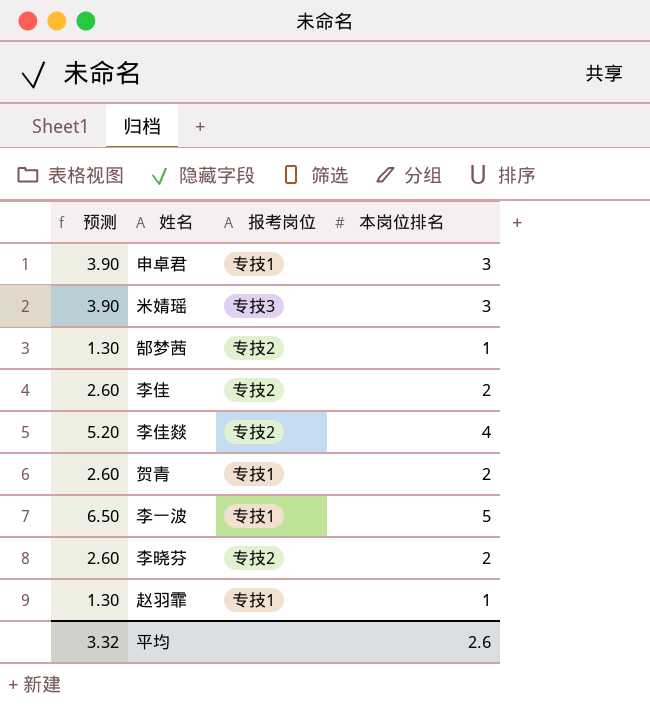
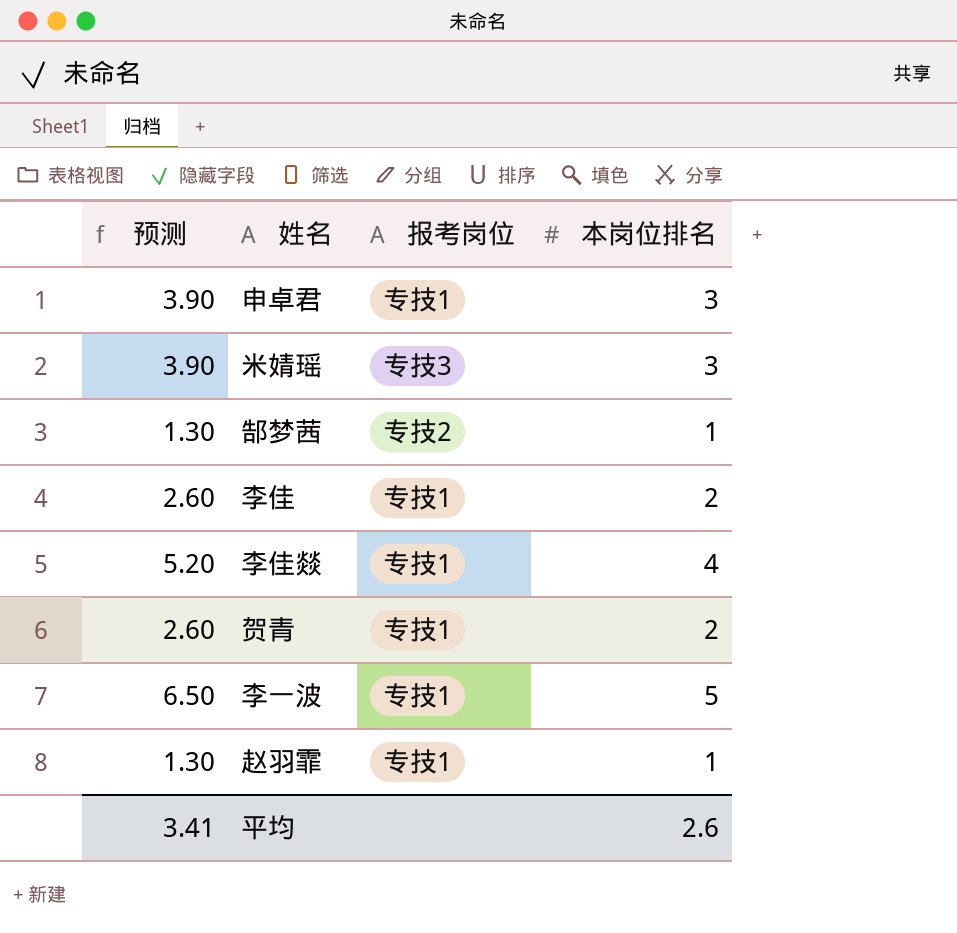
row 李晓芬: 2.60 | 专技2 | 2 -> none
李佳 | 报考岗位: 专技2 -> 专技1
李佳燚 | 报考岗位: 专技2 -> 专技1
平均 | 预测: 3.32 -> 3.41

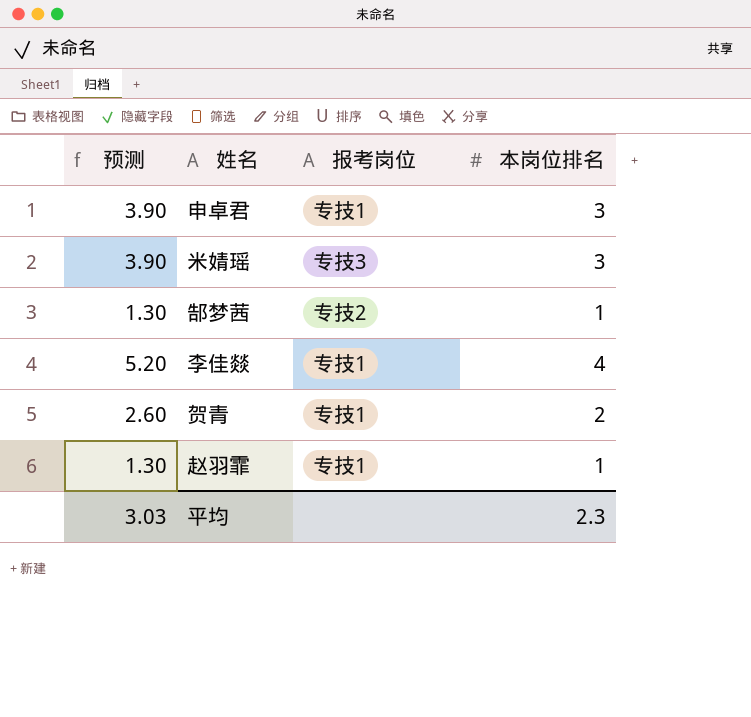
row 李佳: 2.60 | 专技1 | 2 -> none
row 李一波: 6.50 | 专技1 | 5 -> none
平均 | 预测: 3.41 -> 3.03
平均 | 本岗位排名: 2.6 -> 2.3

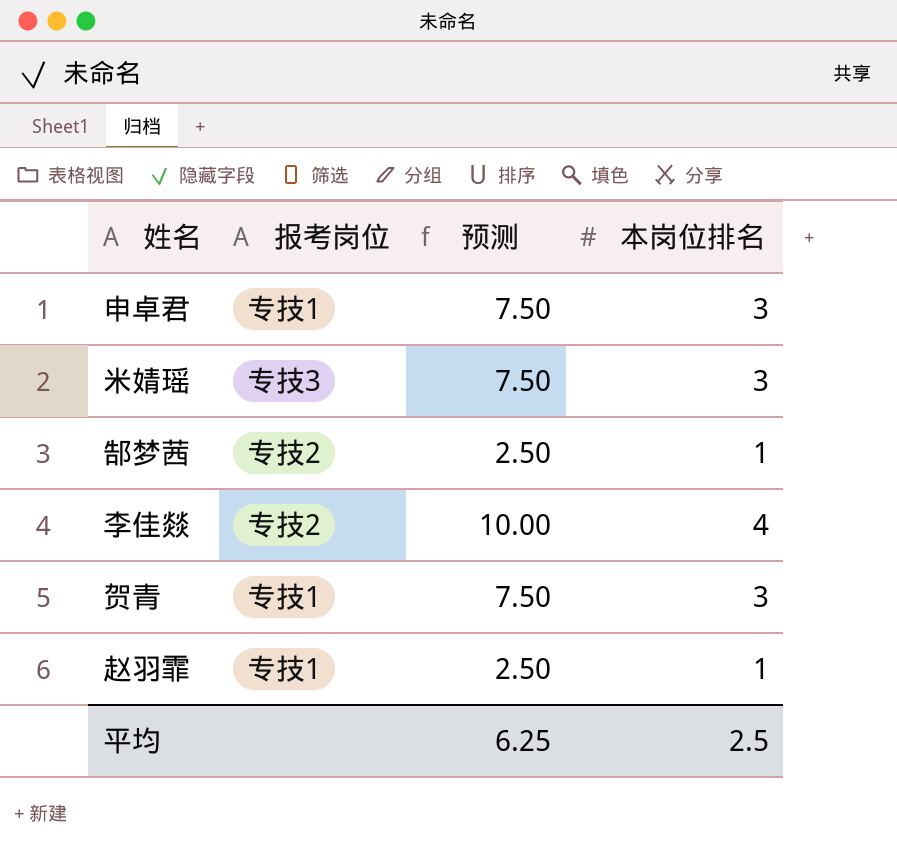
column 预测 | formula: [本岗位排名] * 1.3 -> [本岗位排名] * 2.5
column 预测 | position: 1 -> 3
李佳燚 | 报考岗位: 专技1 -> 专技2
贺青 | 本岗位排名: 2 -> 3
平均 | 预测: 3.03 -> 6.25
平均 | 本岗位排名: 2.3 -> 2.5

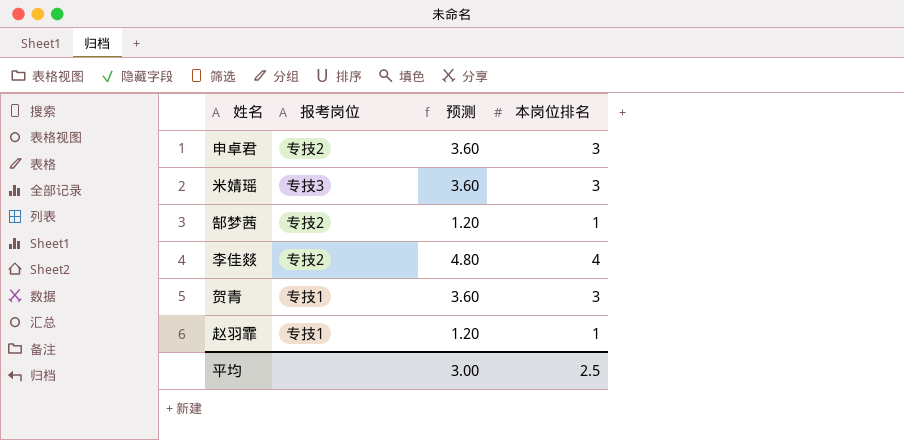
column 预测 | formula: [本岗位排名] * 2.5 -> [本岗位排名] * 1.2
申卓君 | 报考岗位: 专技1 -> 专技2
平均 | 预测: 6.25 -> 3.00

